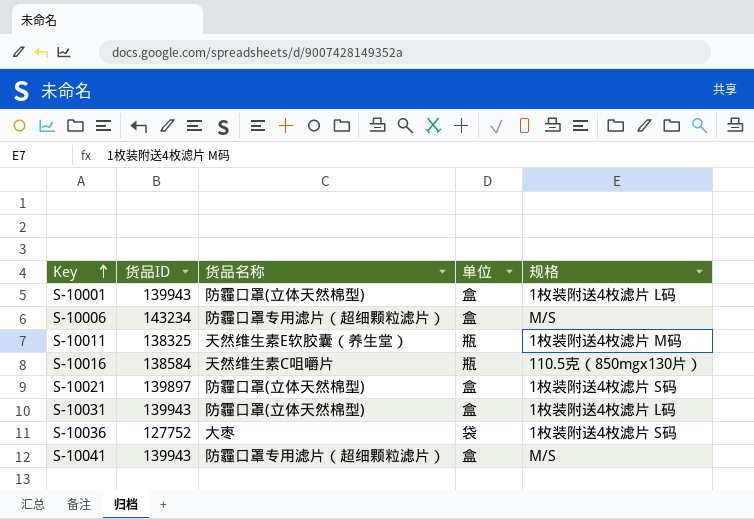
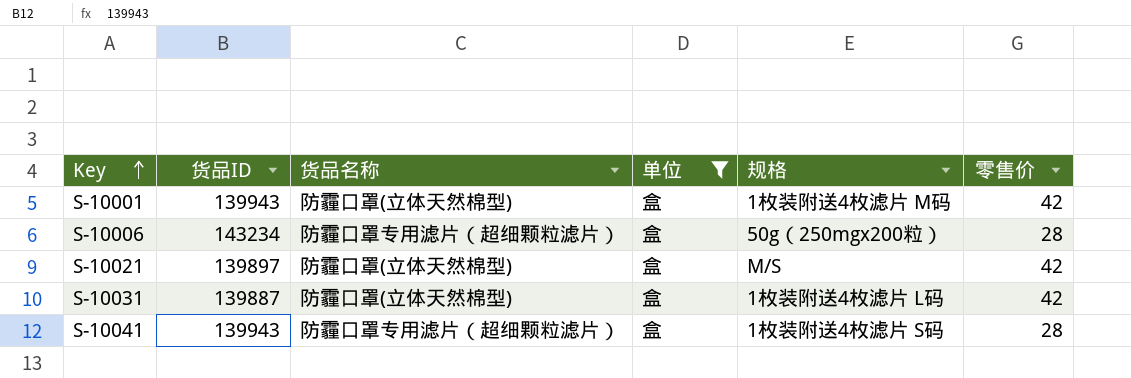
filter: none -> 单位 = 盒
column 零售价 | position: none -> 6
S-10001 | 规格: 1枚装附送4枚滤片 L码 -> 1枚装附送4枚滤片 M码
S-10006 | 规格: M/S -> 50g（250mgx200粒）
S-10021 | 规格: 1枚装附送4枚滤片 S码 -> M/S
S-10031 | 货品ID: 139943 -> 139887
S-10041 | 规格: M/S -> 1枚装附送4枚滤片 S码

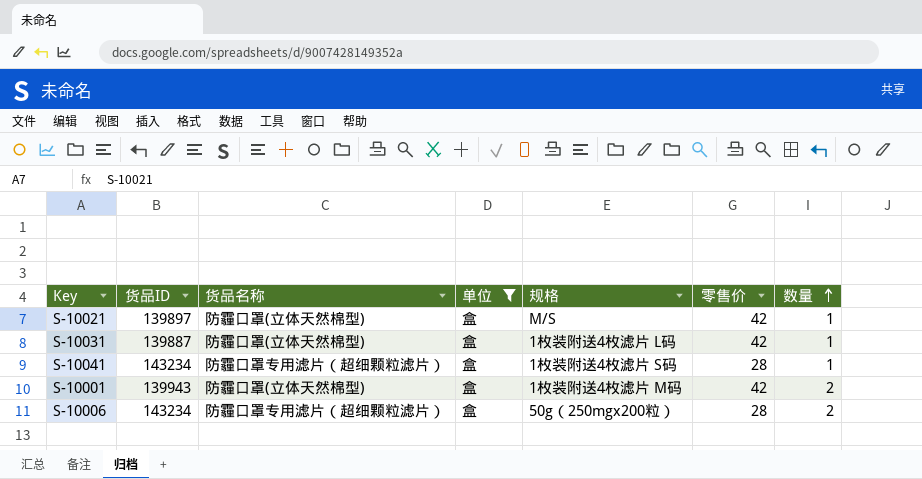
row order: Key ascending -> 数量 ascending
column 数量 | position: none -> 7
S-10041 | 货品ID: 139943 -> 143234

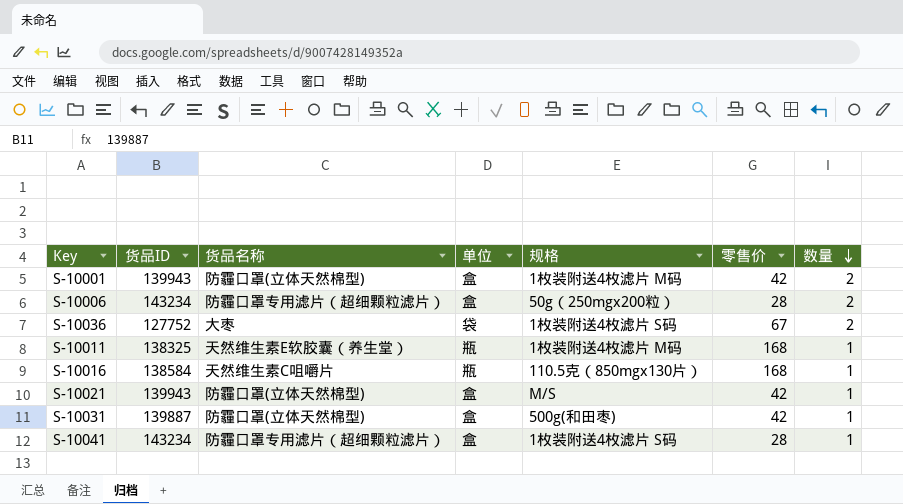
filter: 单位 = 盒 -> none
row order: 数量 ascending -> 数量 descending
S-10021 | 货品ID: 139897 -> 139943
S-10031 | 规格: 1枚装附送4枚滤片 L码 -> 500g(和田枣)

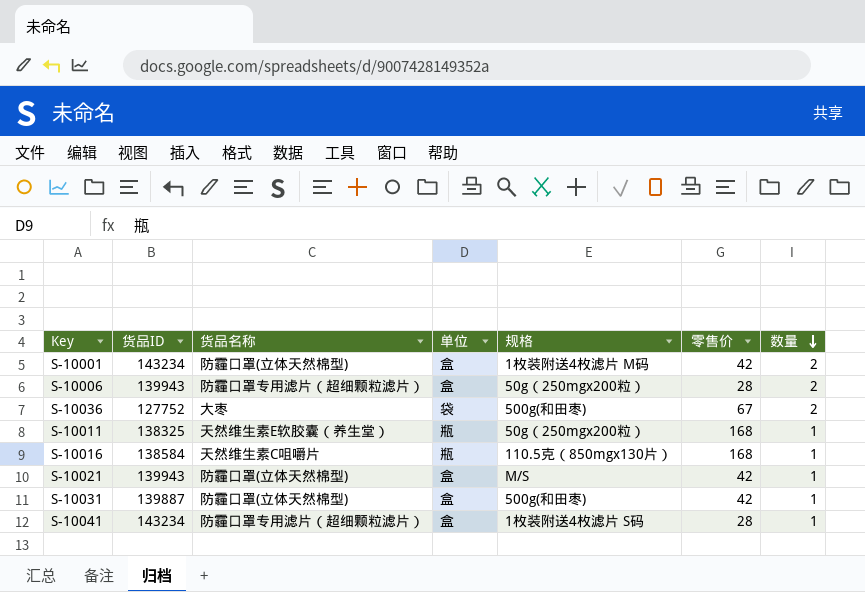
S-10001 | 货品ID: 139943 -> 143234
S-10006 | 货品ID: 143234 -> 139943
S-10036 | 规格: 1枚装附送4枚滤片 S码 -> 500g(和田枣)
S-10011 | 规格: 1枚装附送4枚滤片 M码 -> 50g（250mgx200粒）

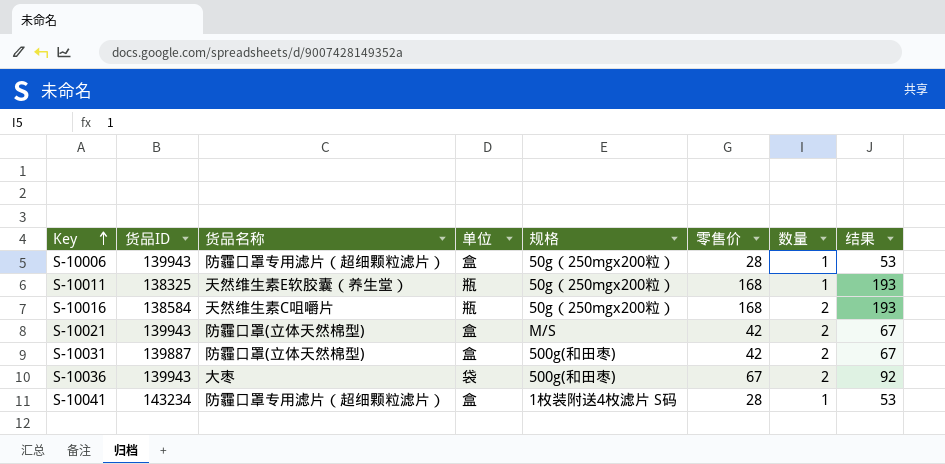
row order: 数量 descending -> Key ascending
column 结果 | formula: none -> [零售价] + 25
row S-10001: 143234 | 防霾口罩(立体天然棉型) | 盒 | 1枚装附送4枚滤片 M码 | 42 | 2 -> none
S-10006 | 数量: 2 -> 1
S-10016 | 规格: 110.5克（850mgx130片） -> 50g（250mgx200粒）
S-10016 | 数量: 1 -> 2
S-10021 | 数量: 1 -> 2
S-10031 | 数量: 1 -> 2
S-10036 | 货品ID: 127752 -> 139943

